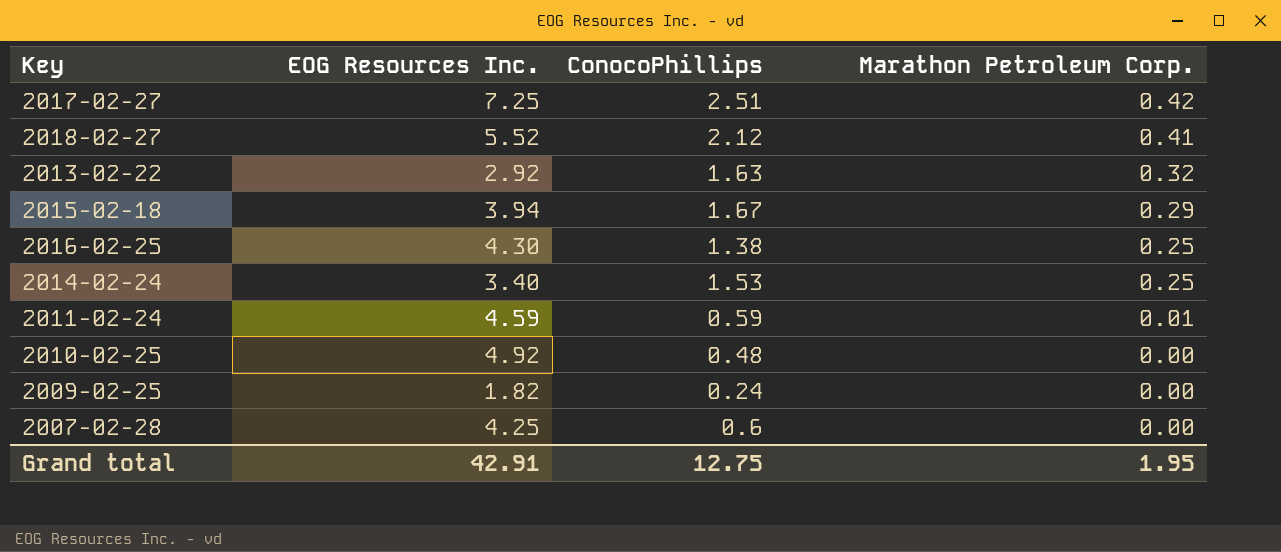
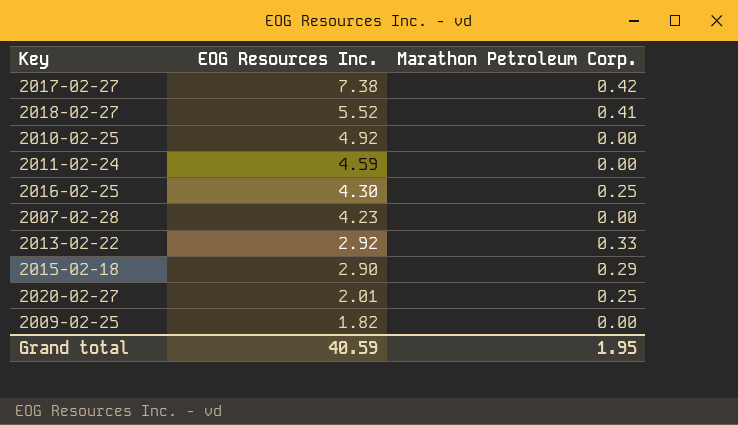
row order: Marathon Petroleum Corp. descending -> EOG Resources Inc. descending
column ConocoPhillips | position: 3 -> none
row 2014-02-24: 3.40 | 1.53 | 0.25 -> none
2017-02-27 | EOG Resources Inc.: 7.25 -> 7.38
2011-02-24 | Marathon Petroleum Corp.: 0.01 -> 0.00
2007-02-28 | EOG Resources Inc.: 4.25 -> 4.23
2013-02-22 | Marathon Petroleum Corp.: 0.32 -> 0.33
2015-02-18 | EOG Resources Inc.: 3.94 -> 2.90
row 2020-02-27: none -> 2.01 | 0.25
Grand total | EOG Resources Inc.: 42.91 -> 40.59

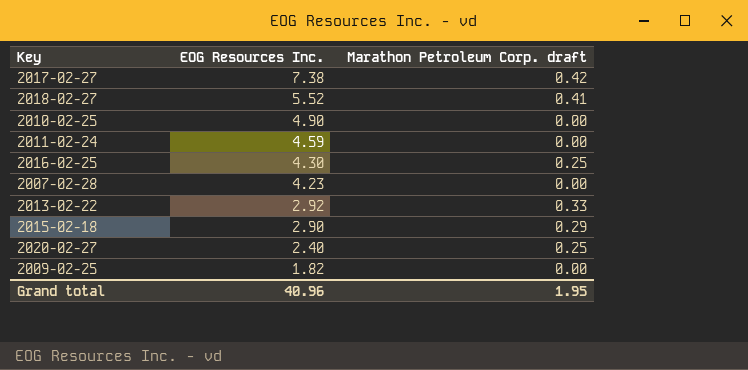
column name: Marathon Petroleum Corp. -> Marathon Petroleum Corp. draft
2010-02-25 | EOG Resources Inc.: 4.92 -> 4.90
2020-02-27 | EOG Resources Inc.: 2.01 -> 2.40
Grand total | EOG Resources Inc.: 40.59 -> 40.96

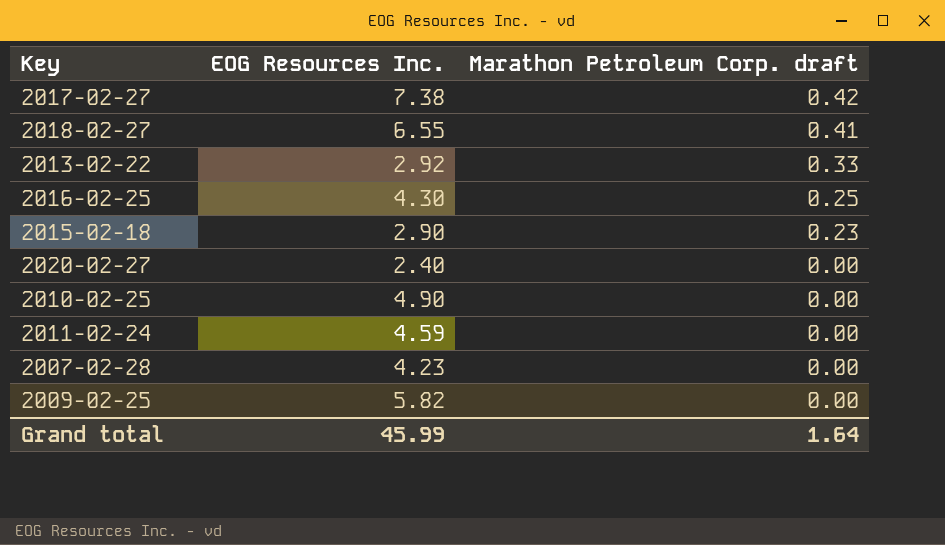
row order: EOG Resources Inc. descending -> Marathon Petroleum Corp. draft descending
2018-02-27 | EOG Resources Inc.: 5.52 -> 6.55
2015-02-18 | Marathon Petroleum Corp. draft: 0.29 -> 0.23
2020-02-27 | Marathon Petroleum Corp. draft: 0.25 -> 0.00
2009-02-25 | EOG Resources Inc.: 1.82 -> 5.82
Grand total | EOG Resources Inc.: 40.96 -> 45.99
Grand total | Marathon Petroleum Corp. draft: 1.95 -> 1.64

